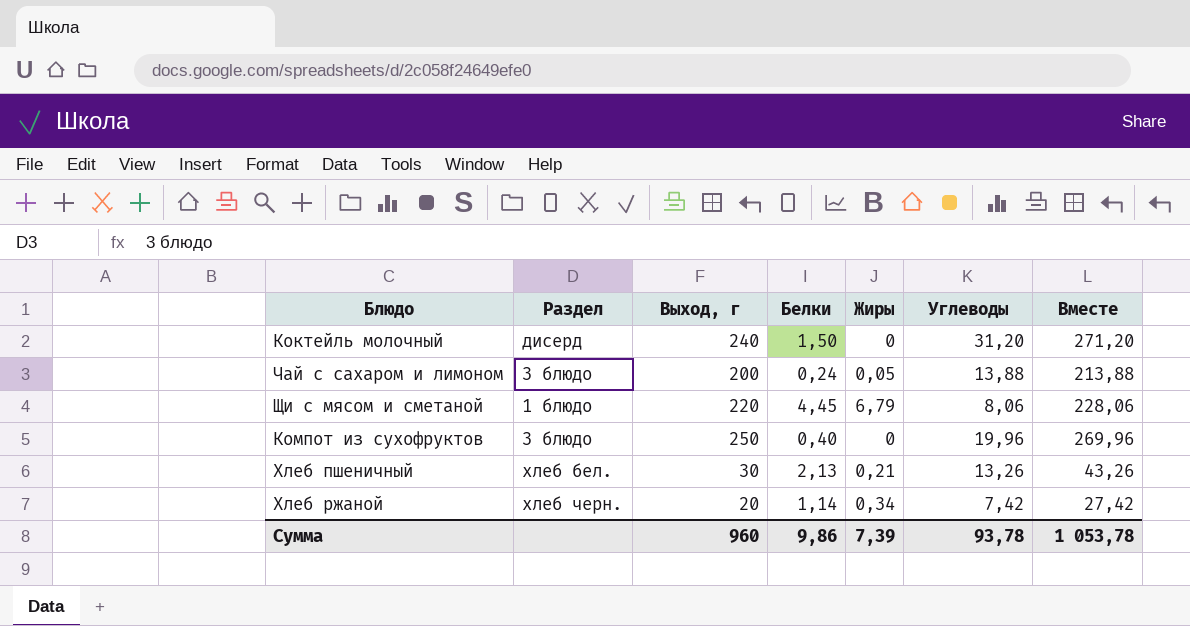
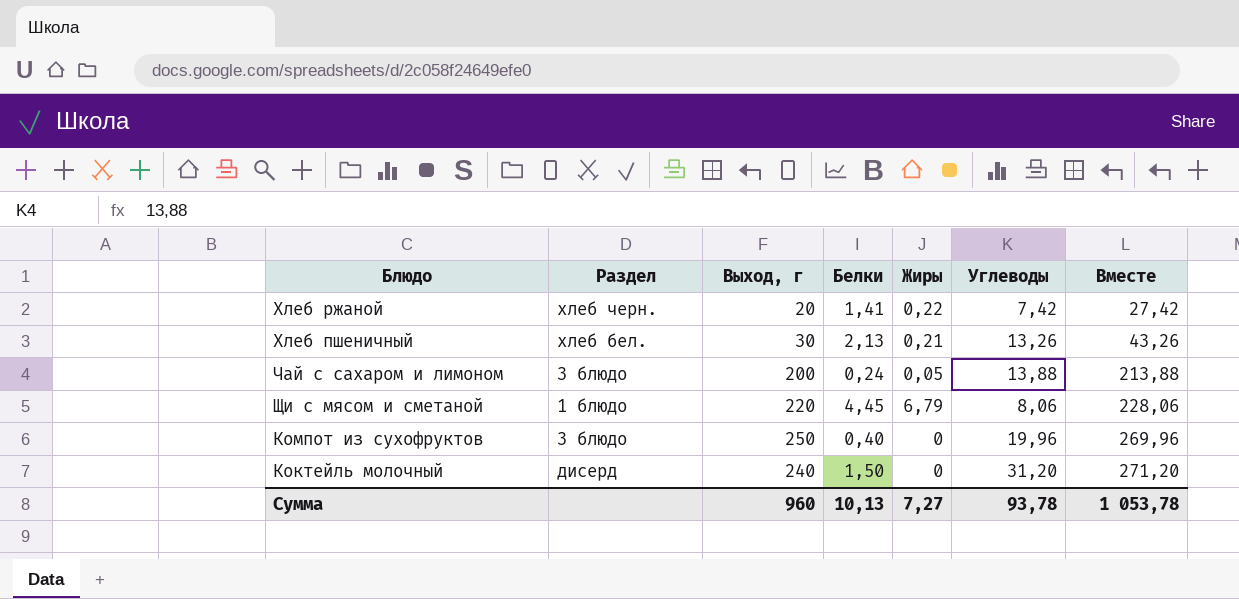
row order: none -> Вместе ascending
Хлеб ржаной | Белки: 1,14 -> 1,41
Хлеб ржаной | Жиры: 0,34 -> 0,22
Сумма | Белки: 9,86 -> 10,13
Сумма | Жиры: 7,39 -> 7,27

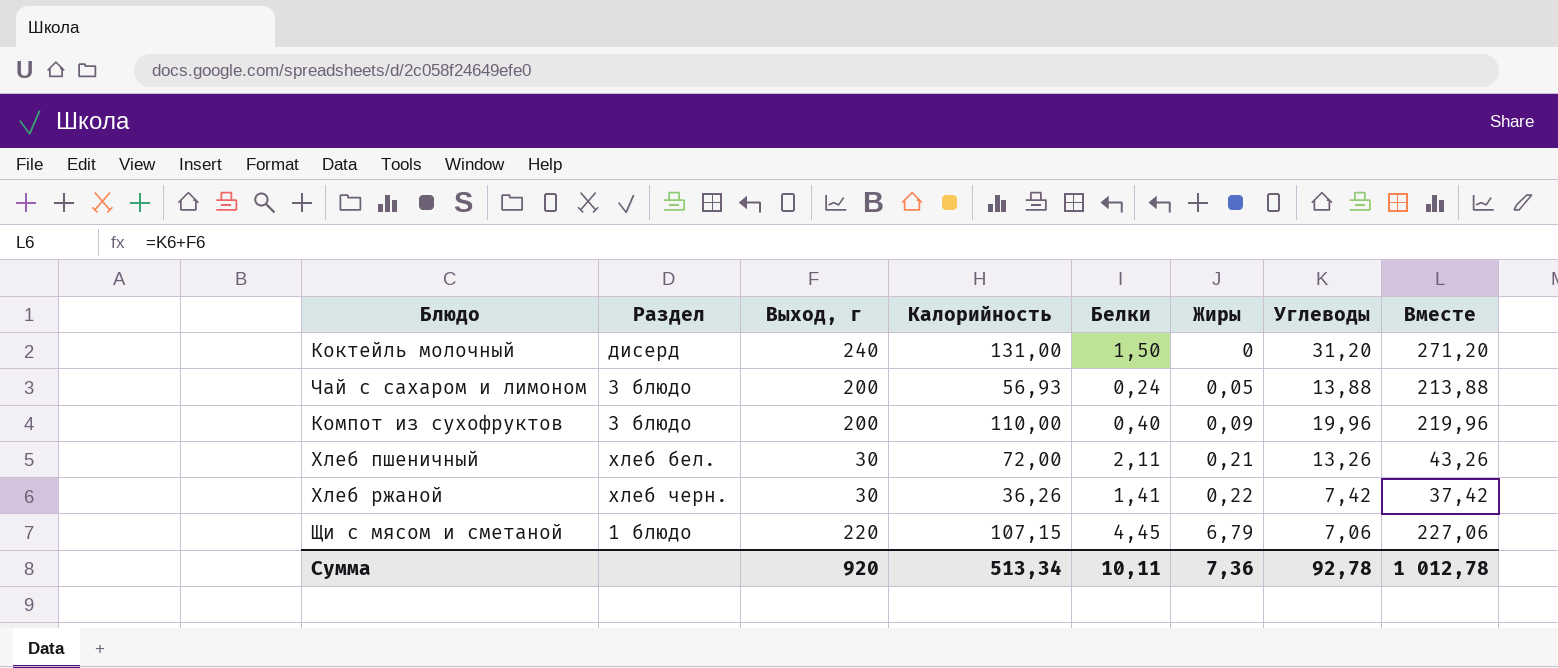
row order: Вместе ascending -> Жиры ascending
column Калорийность | position: none -> 4
Компот из сухофруктов | Выход, г: 250 -> 200
Компот из сухофруктов | Жиры: 0 -> 0,09
Компот из сухофруктов | Вместе: 269,96 -> 219,96
Хлеб пшеничный | Белки: 2,13 -> 2,11
Хлеб ржаной | Выход, г: 20 -> 30
Хлеб ржаной | Вместе: 27,42 -> 37,42
Щи с мясом и сметаной | Углеводы: 8,06 -> 7,06
Щи с мясом и сметаной | Вместе: 228,06 -> 227,06
Сумма | Выход, г: 960 -> 920
Сумма | Белки: 10,13 -> 10,11
Сумма | Жиры: 7,27 -> 7,36
Сумма | Углеводы: 93,78 -> 92,78
Сумма | Вместе: 1 053,78 -> 1 012,78

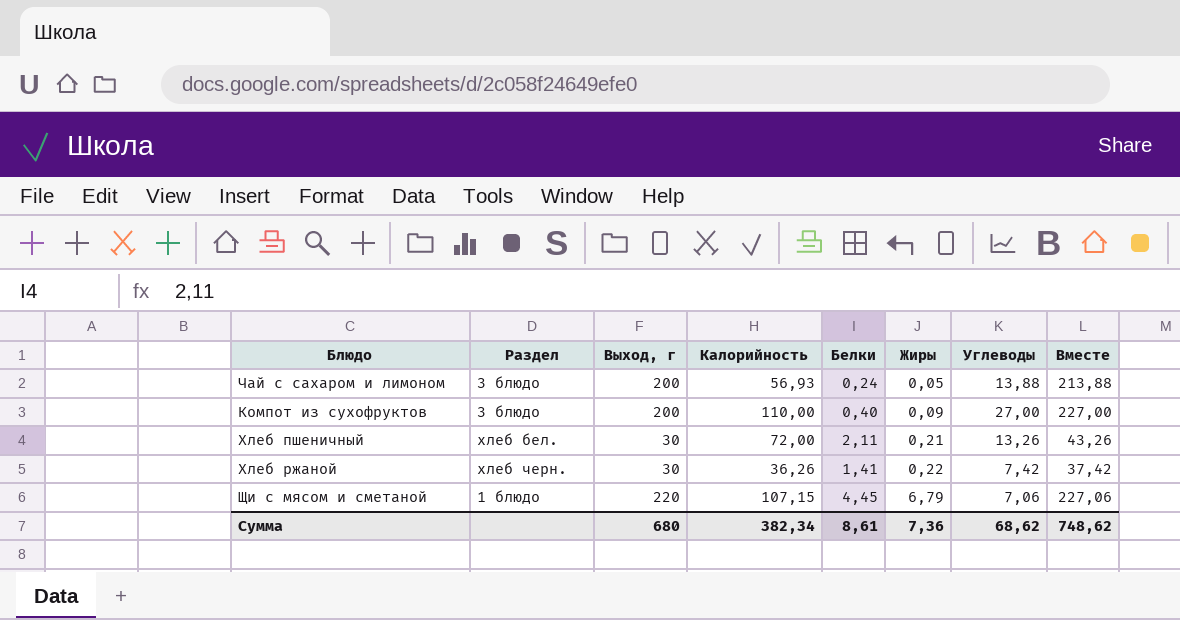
row Коктейль молочный: дисерд | 240 | 131,00 | 1,50 | 0 | 31,20 | 271,20 -> none
Компот из сухофруктов | Углеводы: 19,96 -> 27,00
Компот из сухофруктов | Вместе: 219,96 -> 227,00
Сумма | Выход, г: 920 -> 680
Сумма | Калорийность: 513,34 -> 382,34
Сумма | Белки: 10,11 -> 8,61
Сумма | Углеводы: 92,78 -> 68,62
Сумма | Вместе: 1 012,78 -> 748,62

